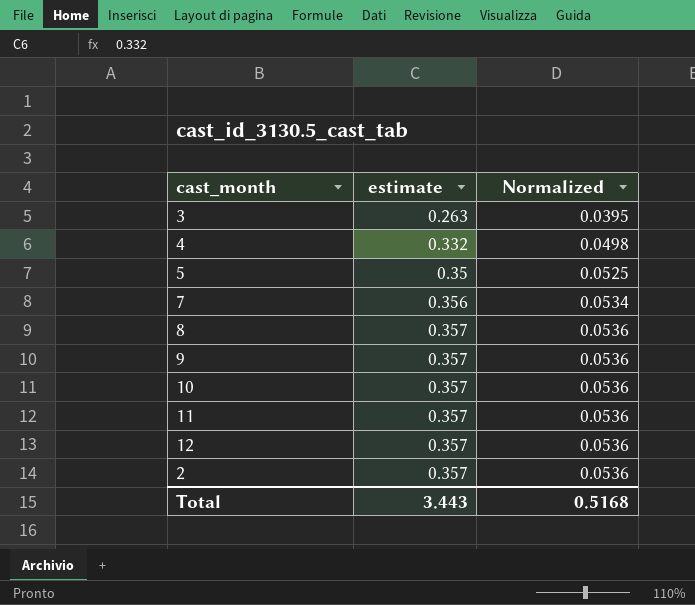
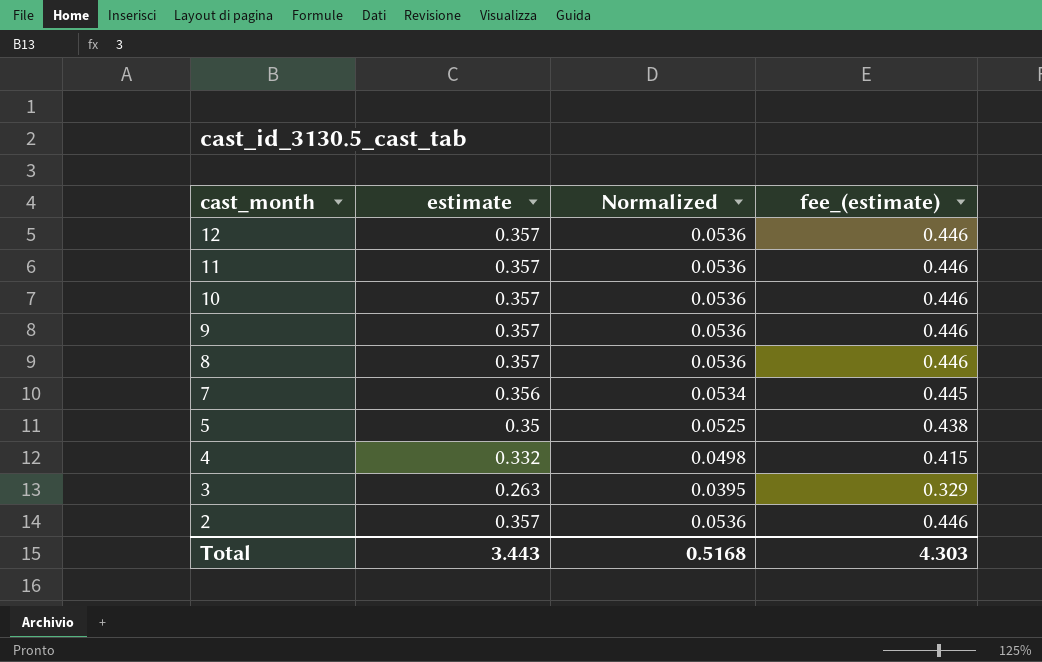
row order: estimate ascending -> cast_month descending
column fee_(estimate) | formula: none -> [estimate] * 1.25

